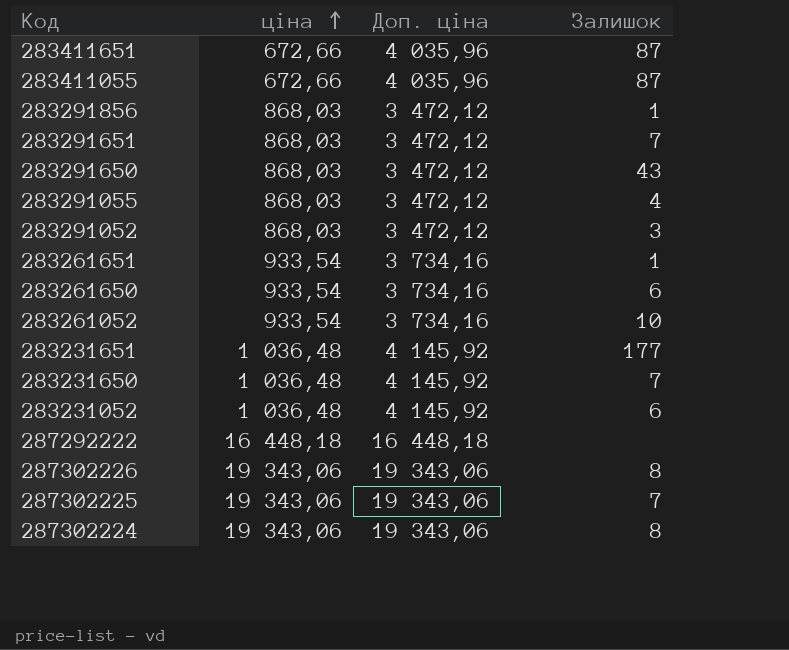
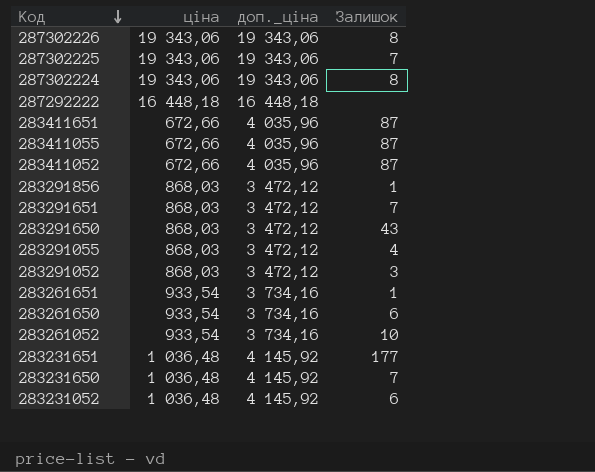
row order: ціна ascending -> Код descending
column name: Доп. ціна -> доп._ціна
row 283411052: none -> 672,66 | 4 035,96 | 87

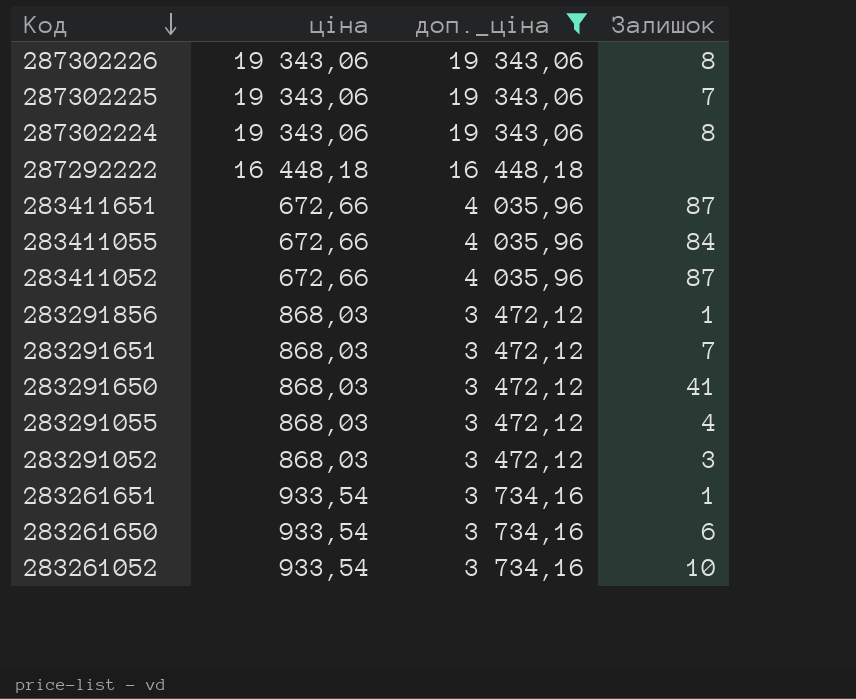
filter: none -> доп._ціна != 4 145,92
283411055 | Залишок: 87 -> 84
283291650 | Залишок: 43 -> 41

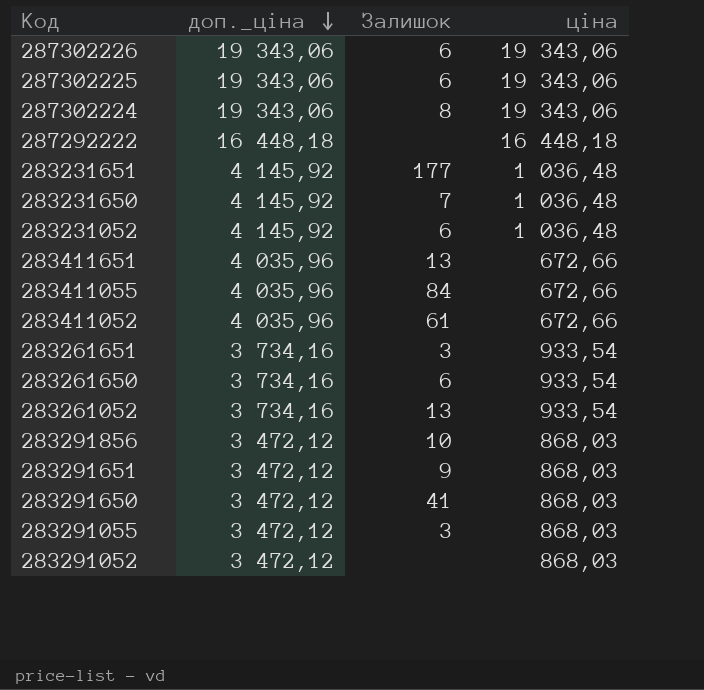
filter: доп._ціна != 4 145,92 -> none
row order: Код descending -> доп._ціна descending
column ціна | position: 2 -> 4
287302226 | Залишок: 8 -> 6
287302225 | Залишок: 7 -> 6
283411651 | Залишок: 87 -> 13
283411052 | Залишок: 87 -> 61
283261651 | Залишок: 1 -> 3
283261052 | Залишок: 10 -> 13
283291856 | Залишок: 1 -> 10
283291651 | Залишок: 7 -> 9
283291055 | Залишок: 4 -> 3
283291052 | Залишок: 3 -> none

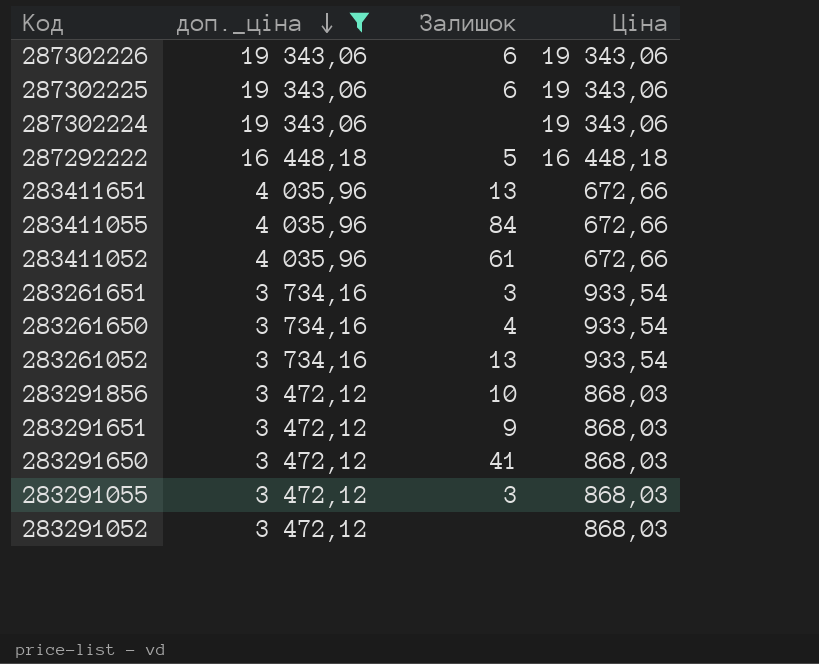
filter: none -> доп._ціна != 4 145,92
column name: ціна -> Ціна
287302224 | Залишок: 8 -> none
287292222 | Залишок: none -> 5
283261650 | Залишок: 6 -> 4

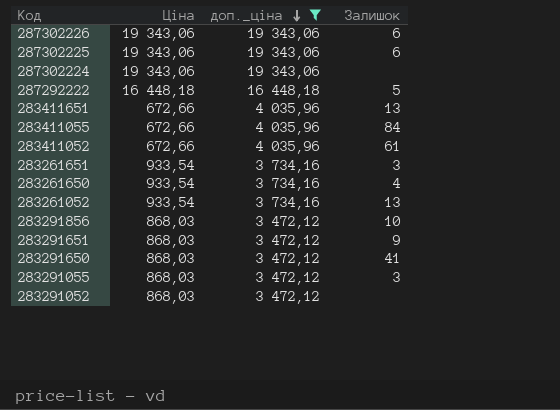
column Ціна | position: 4 -> 2

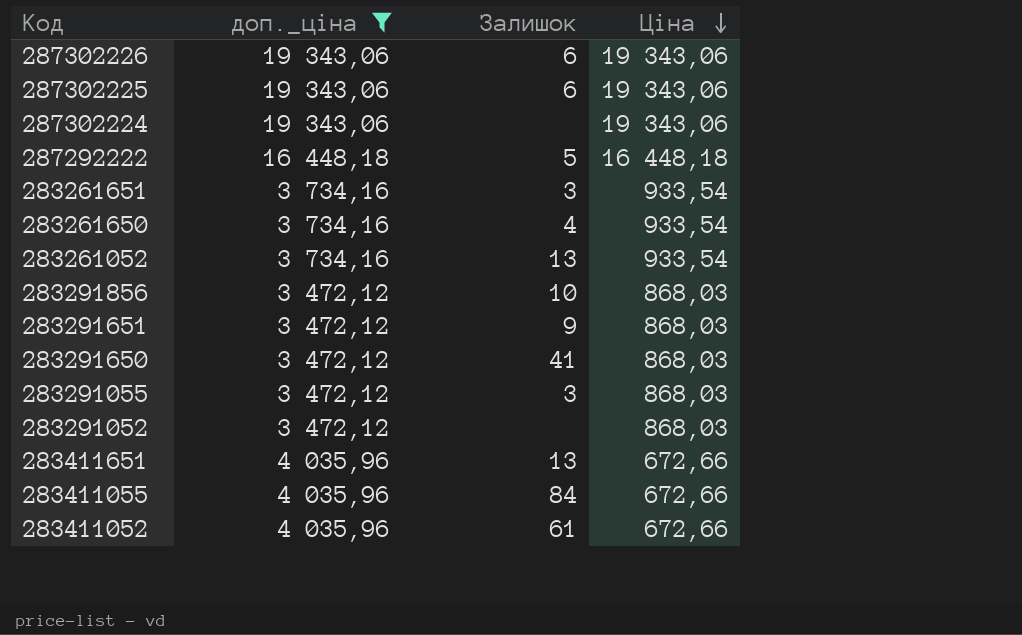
row order: доп._ціна descending -> Ціна descending
column Ціна | position: 2 -> 4

